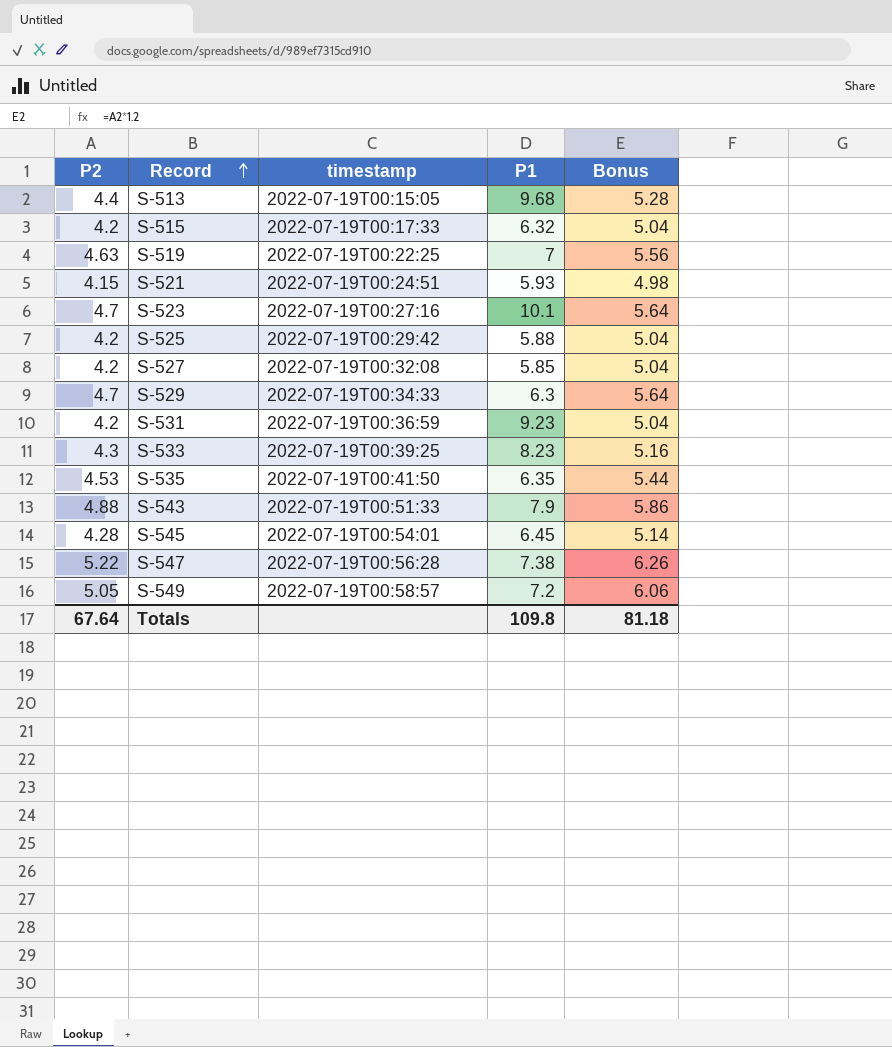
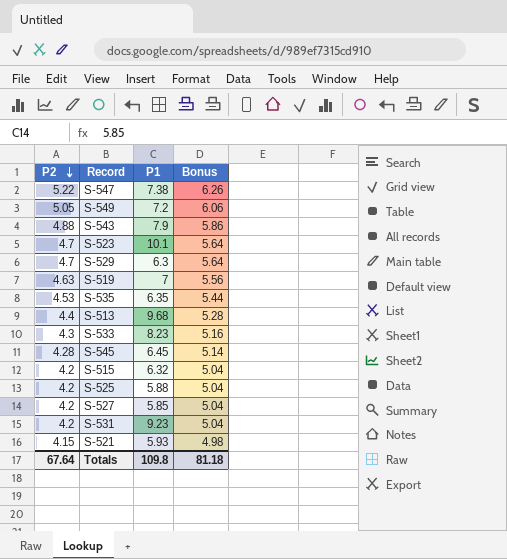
row order: Record ascending -> P2 descending
column timestamp | position: 3 -> none

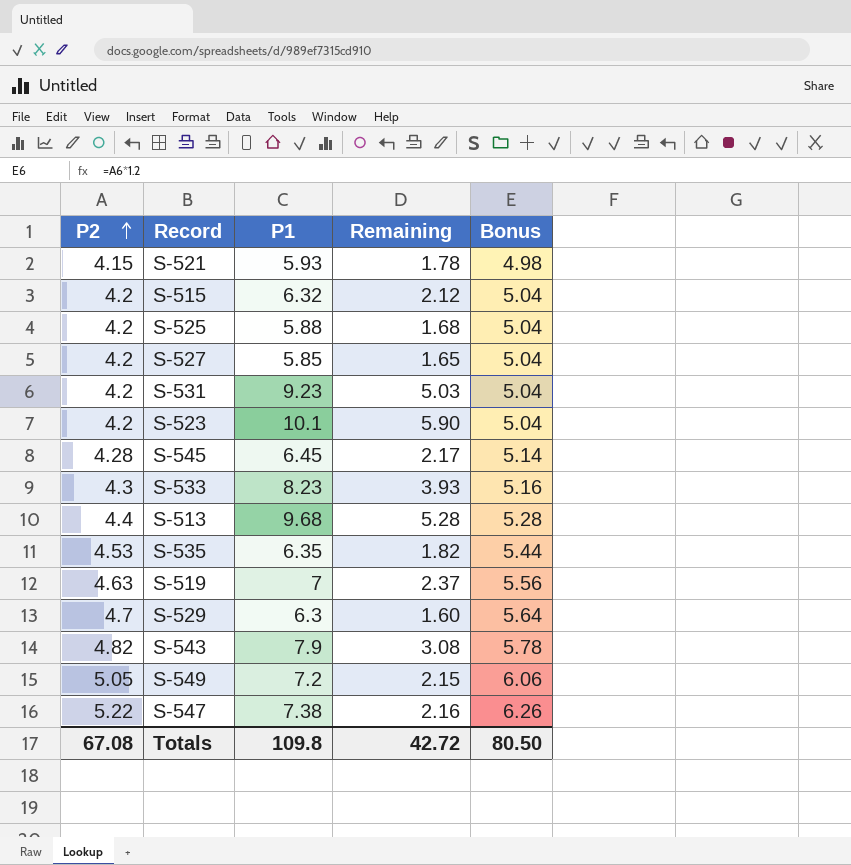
row order: P2 descending -> P2 ascending
column Remaining | formula: none -> [P1] - [P2]
S-523 | P2: 4.7 -> 4.2
S-523 | Bonus: 5.64 -> 5.04
S-543 | P2: 4.88 -> 4.82
S-543 | Bonus: 5.86 -> 5.78
Totals | P2: 67.64 -> 67.08
Totals | Bonus: 81.18 -> 80.50

